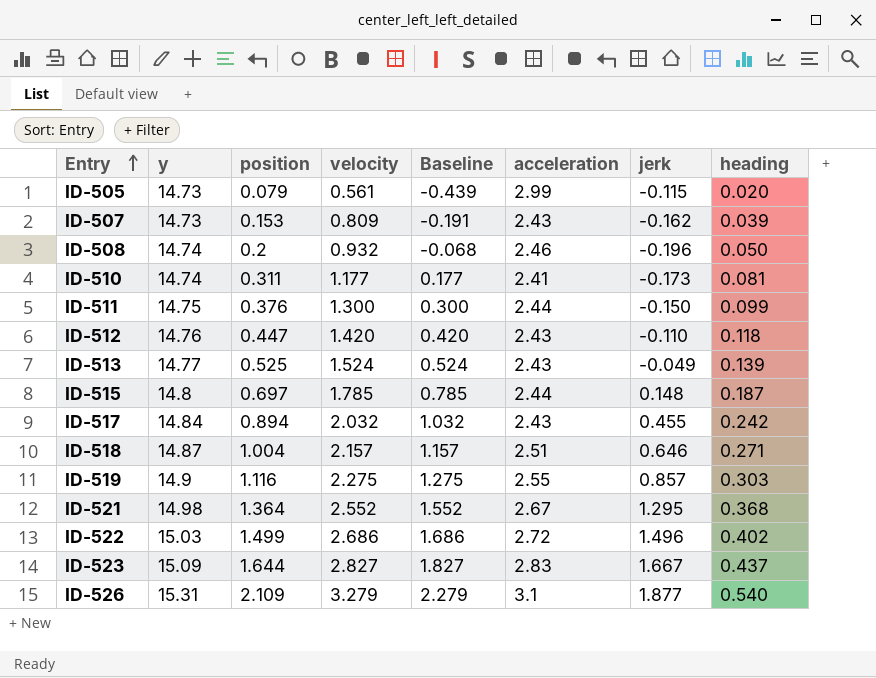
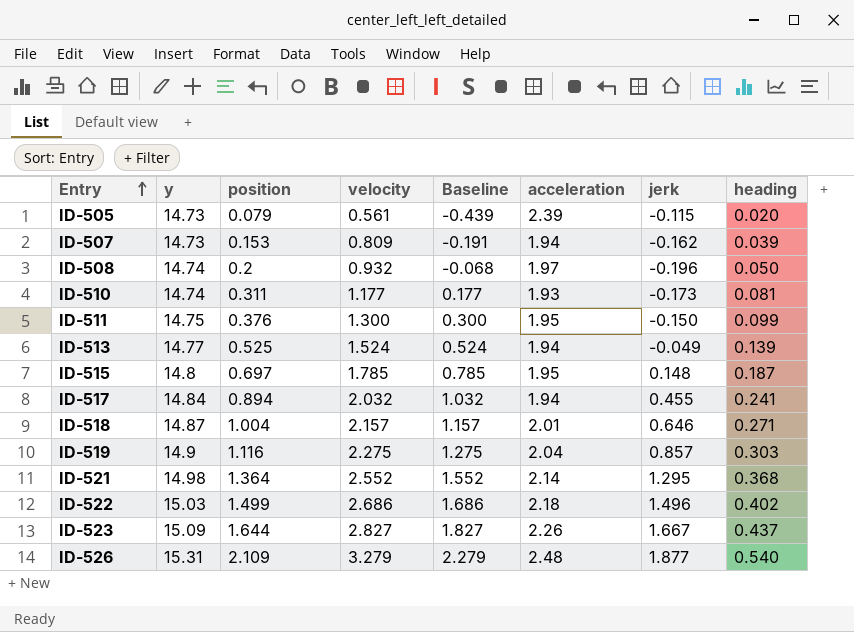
row ID-512: 14.76 | 0.447 | 1.420 | 0.420 | 2.43 | -0.110 | 0.118 -> none
ID-505 | acceleration: 2.99 -> 2.39
ID-507 | acceleration: 2.43 -> 1.94
ID-508 | acceleration: 2.46 -> 1.97
ID-510 | acceleration: 2.41 -> 1.93
ID-511 | acceleration: 2.44 -> 1.95
ID-513 | acceleration: 2.43 -> 1.94
ID-515 | acceleration: 2.44 -> 1.95
ID-517 | acceleration: 2.43 -> 1.94
ID-517 | heading: 0.242 -> 0.241
ID-518 | acceleration: 2.51 -> 2.01
ID-519 | acceleration: 2.55 -> 2.04
ID-521 | acceleration: 2.67 -> 2.14
ID-522 | acceleration: 2.72 -> 2.18
ID-523 | acceleration: 2.83 -> 2.26
ID-526 | acceleration: 3.1 -> 2.48

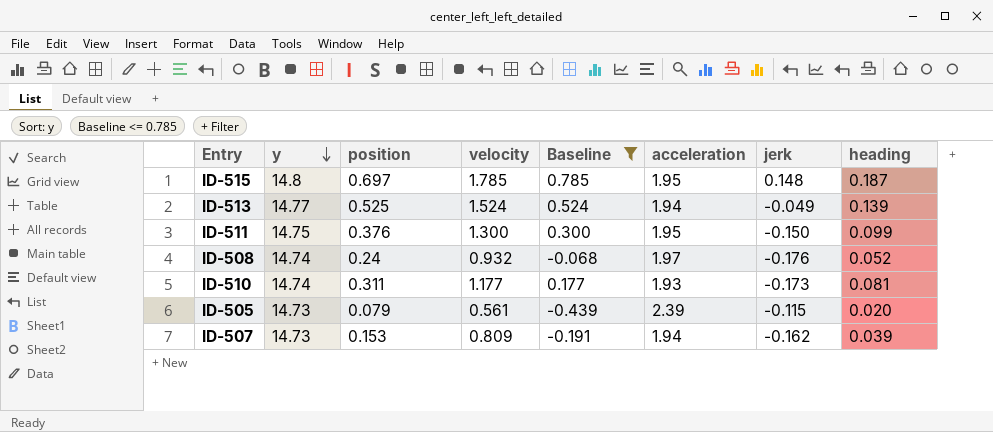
filter: none -> Baseline <= 0.785
row order: Entry ascending -> y descending
ID-508 | position: 0.2 -> 0.24
ID-508 | jerk: -0.196 -> -0.176
ID-508 | heading: 0.050 -> 0.052

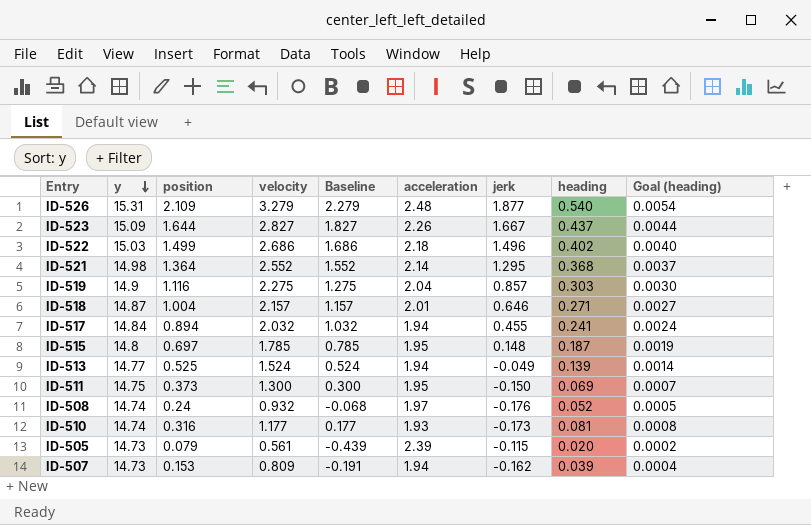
filter: Baseline <= 0.785 -> none
column Goal (heading) | formula: none -> [heading] * 0.01
ID-511 | position: 0.376 -> 0.373
ID-511 | heading: 0.099 -> 0.069
ID-510 | position: 0.311 -> 0.316

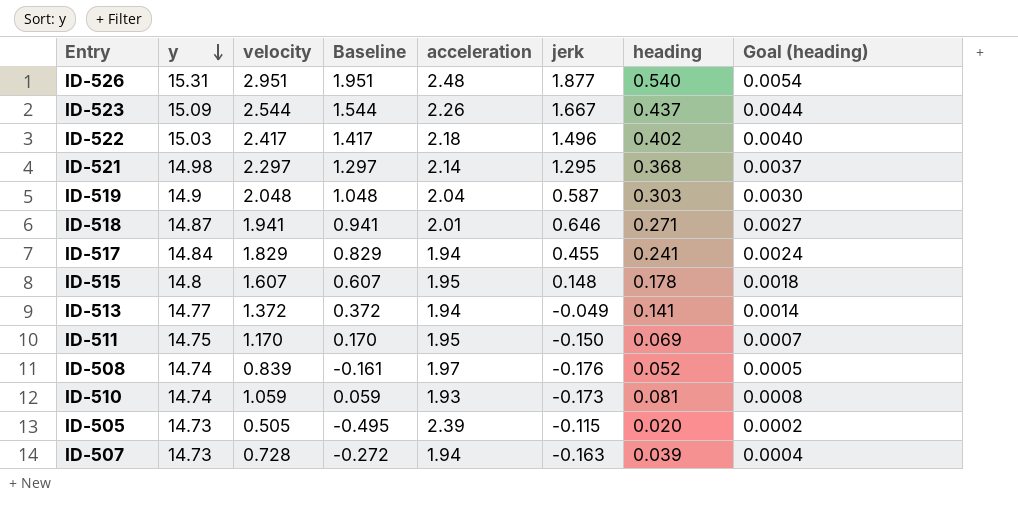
column position | position: 3 -> none
ID-526 | velocity: 3.279 -> 2.951
ID-526 | Baseline: 2.279 -> 1.951
ID-523 | velocity: 2.827 -> 2.544
ID-523 | Baseline: 1.827 -> 1.544
ID-522 | velocity: 2.686 -> 2.417
ID-522 | Baseline: 1.686 -> 1.417
ID-521 | velocity: 2.552 -> 2.297
ID-521 | Baseline: 1.552 -> 1.297
ID-519 | velocity: 2.275 -> 2.048
ID-519 | Baseline: 1.275 -> 1.048
ID-519 | jerk: 0.857 -> 0.587
ID-518 | velocity: 2.157 -> 1.941
ID-518 | Baseline: 1.157 -> 0.941
ID-517 | velocity: 2.032 -> 1.829
ID-517 | Baseline: 1.032 -> 0.829
ID-515 | velocity: 1.785 -> 1.607
ID-515 | Baseline: 0.785 -> 0.607
ID-515 | heading: 0.187 -> 0.178
ID-515 | Goal (heading): 0.0019 -> 0.0018
ID-513 | velocity: 1.524 -> 1.372
ID-513 | Baseline: 0.524 -> 0.372
ID-513 | heading: 0.139 -> 0.141
ID-511 | velocity: 1.300 -> 1.170
ID-511 | Baseline: 0.300 -> 0.170
ID-508 | velocity: 0.932 -> 0.839
ID-508 | Baseline: -0.068 -> -0.161
ID-510 | velocity: 1.177 -> 1.059
ID-510 | Baseline: 0.177 -> 0.059
ID-505 | velocity: 0.561 -> 0.505
ID-505 | Baseline: -0.439 -> -0.495
ID-507 | velocity: 0.809 -> 0.728
ID-507 | Baseline: -0.191 -> -0.272
ID-507 | jerk: -0.162 -> -0.163

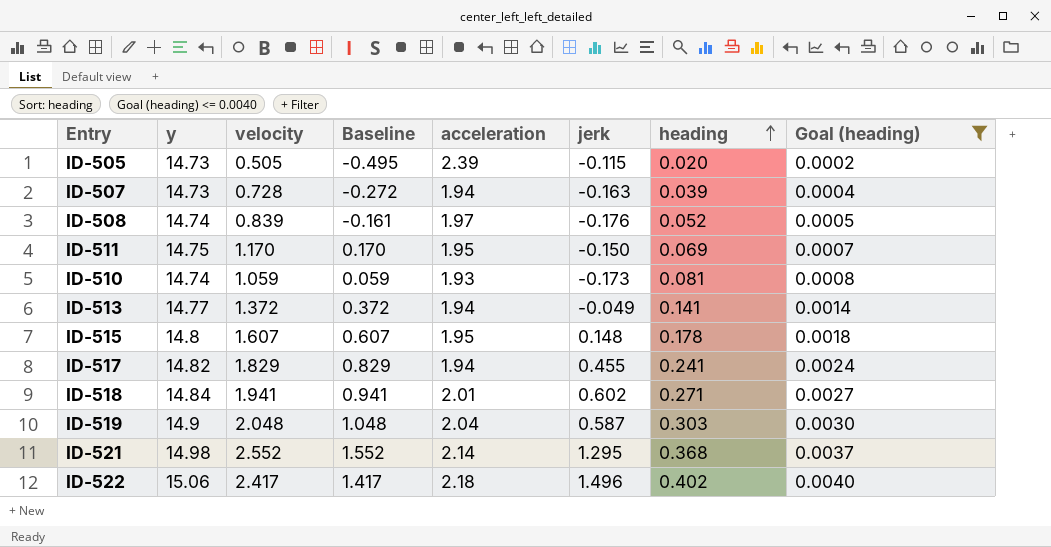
filter: none -> Goal (heading) <= 0.0040
row order: y descending -> heading ascending
ID-517 | y: 14.84 -> 14.82
ID-518 | y: 14.87 -> 14.84
ID-518 | jerk: 0.646 -> 0.602
ID-521 | velocity: 2.297 -> 2.552
ID-521 | Baseline: 1.297 -> 1.552
ID-522 | y: 15.03 -> 15.06

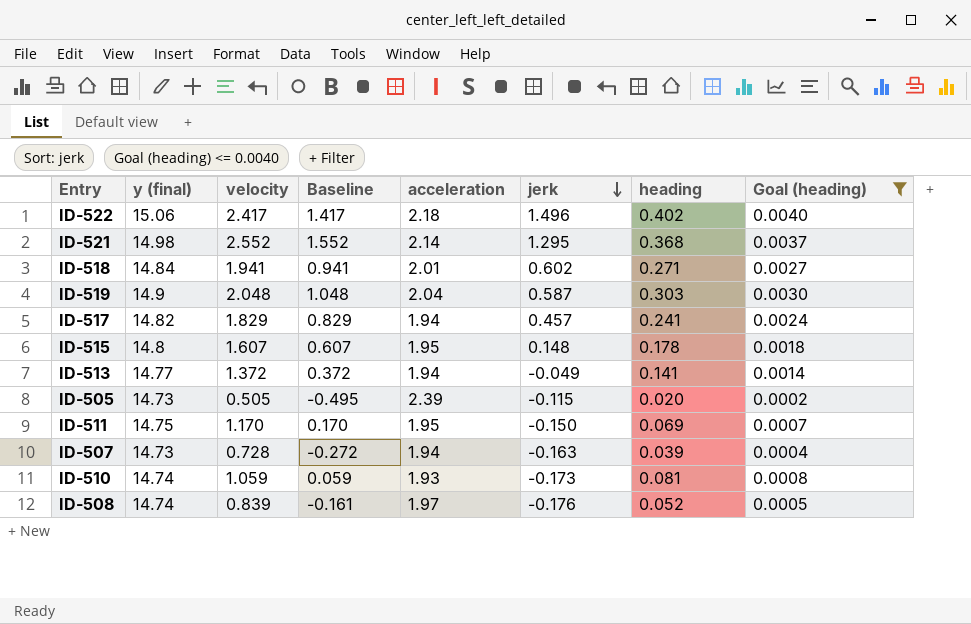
row order: heading ascending -> jerk descending
column name: y -> y (final)
ID-517 | jerk: 0.455 -> 0.457

